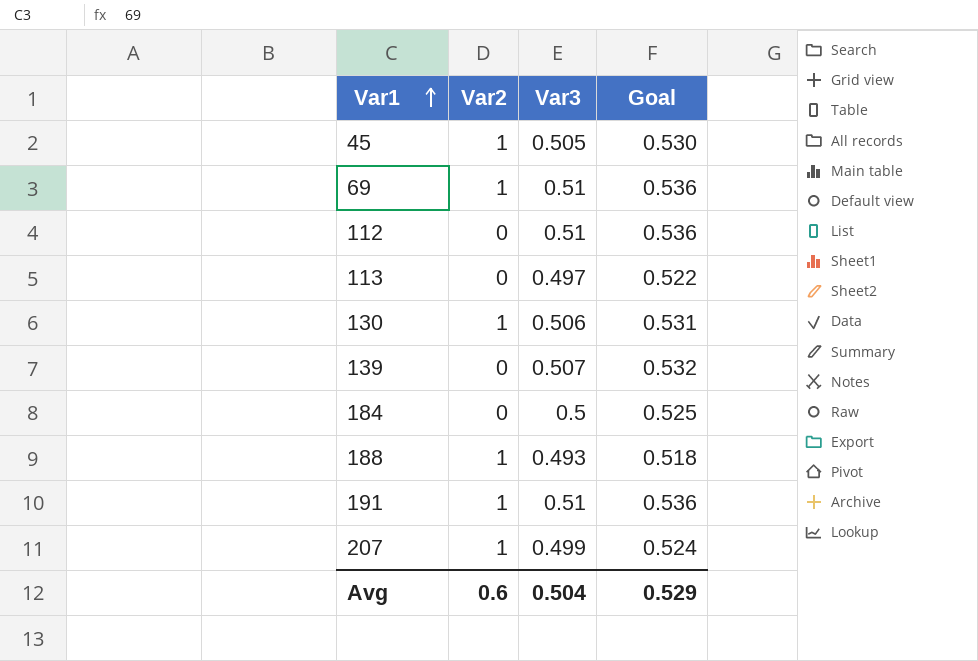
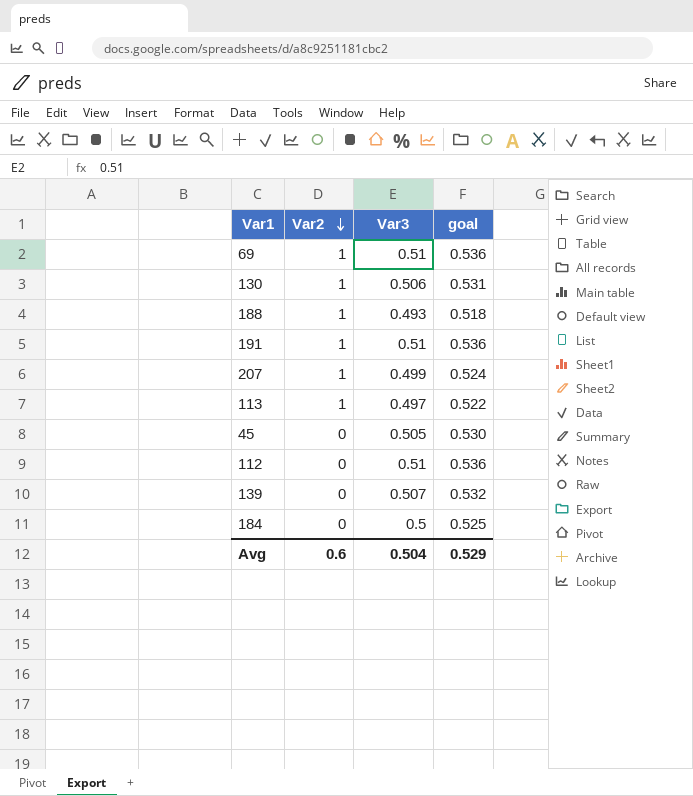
row order: Var1 ascending -> Var2 descending
column name: Goal -> goal
113 | Var2: 0 -> 1
45 | Var2: 1 -> 0

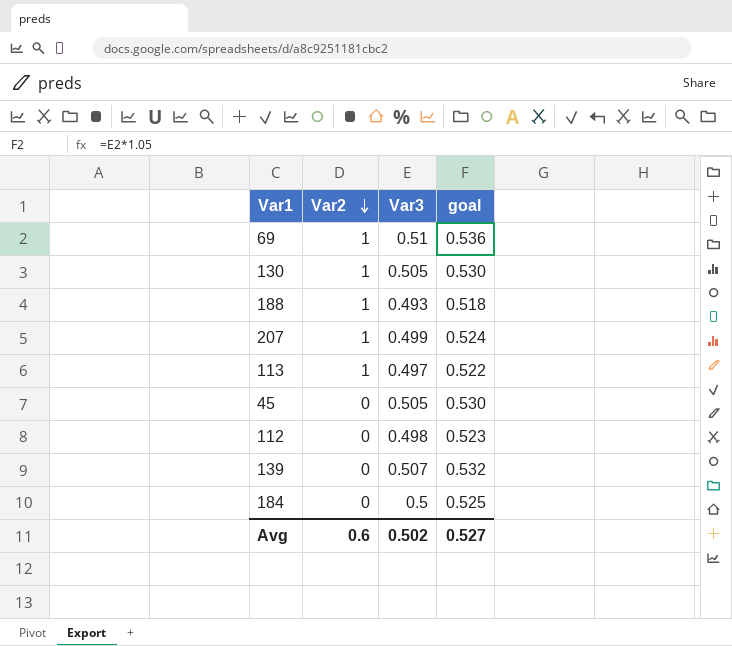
row 191: 1 | 0.51 | 0.536 -> none
130 | Var3: 0.506 -> 0.505
130 | goal: 0.531 -> 0.530
112 | Var3: 0.51 -> 0.498
112 | goal: 0.536 -> 0.523
Avg | Var3: 0.504 -> 0.502
Avg | goal: 0.529 -> 0.527

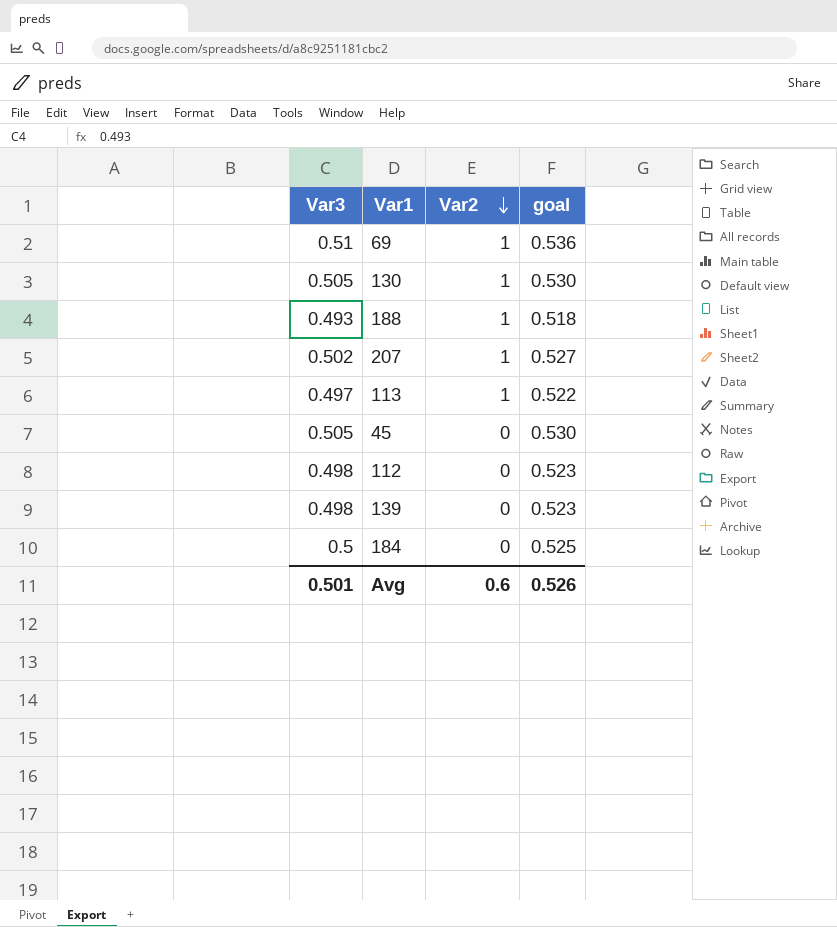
column Var3 | position: 3 -> 1
207 | Var3: 0.499 -> 0.502
207 | goal: 0.524 -> 0.527
139 | Var3: 0.507 -> 0.498
139 | goal: 0.532 -> 0.523
Avg | Var3: 0.502 -> 0.501
Avg | goal: 0.527 -> 0.526

